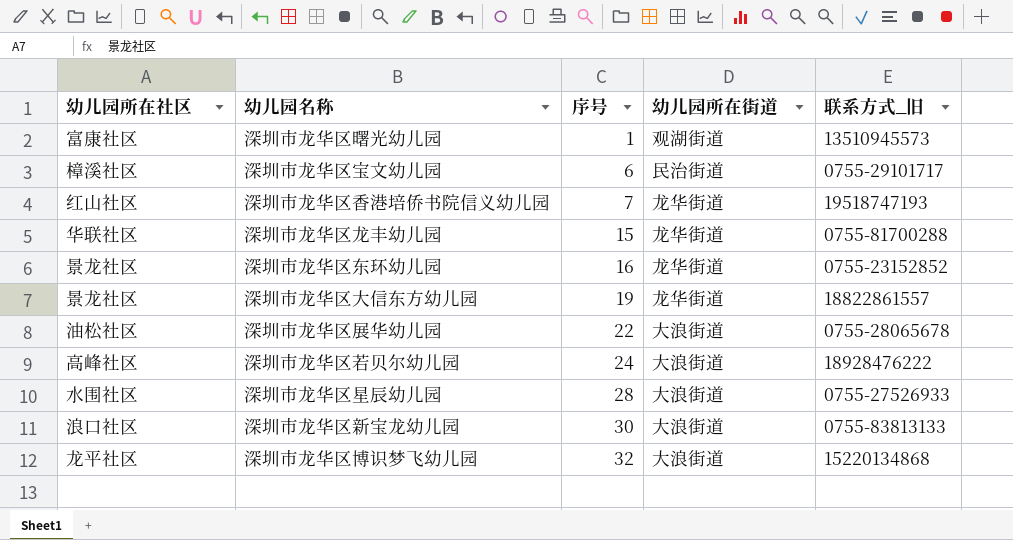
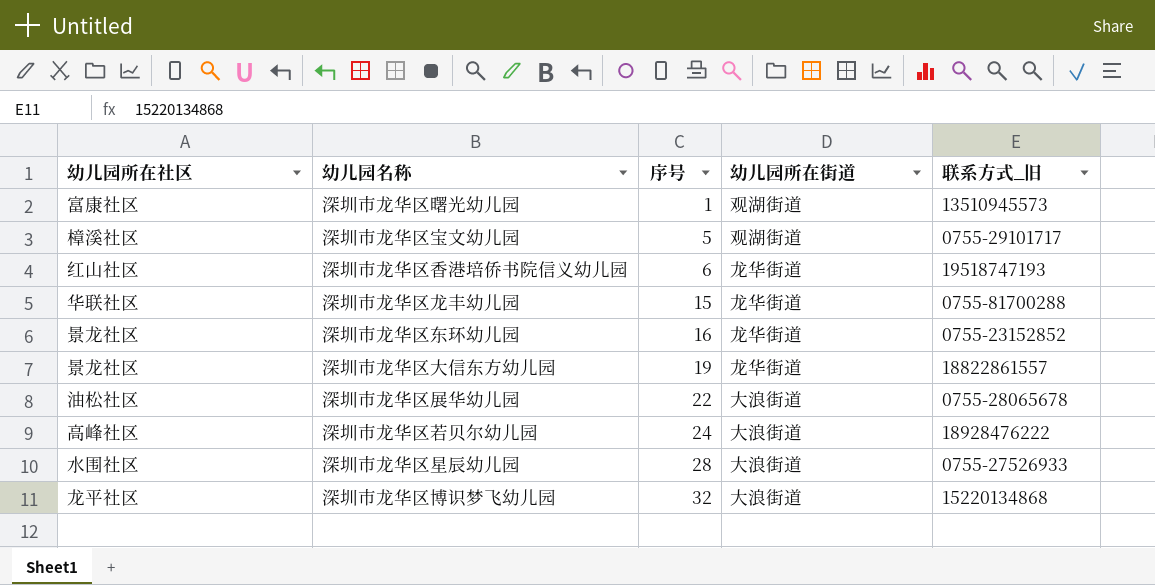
row 深圳市龙华区新宝龙幼儿园: 浪口社区 | 30 | 大浪街道 | 0755-83813133 -> none
深圳市龙华区宝文幼儿园 | 序号: 6 -> 5
深圳市龙华区宝文幼儿园 | 幼儿园所在街道: 民治街道 -> 观湖街道
深圳市龙华区香港培侨书院信义幼儿园 | 序号: 7 -> 6

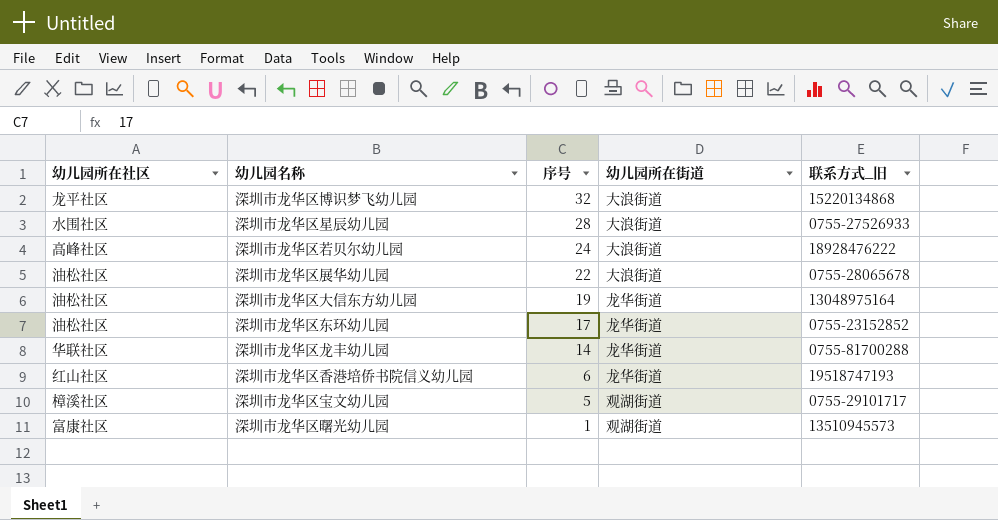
row order: 序号 ascending -> 序号 descending
深圳市龙华区大信东方幼儿园 | 幼儿园所在社区: 景龙社区 -> 油松社区
深圳市龙华区大信东方幼儿园 | 联系方式_旧: 18822861557 -> 13048975164
深圳市龙华区东环幼儿园 | 幼儿园所在社区: 景龙社区 -> 油松社区
深圳市龙华区东环幼儿园 | 序号: 16 -> 17
深圳市龙华区龙丰幼儿园 | 序号: 15 -> 14

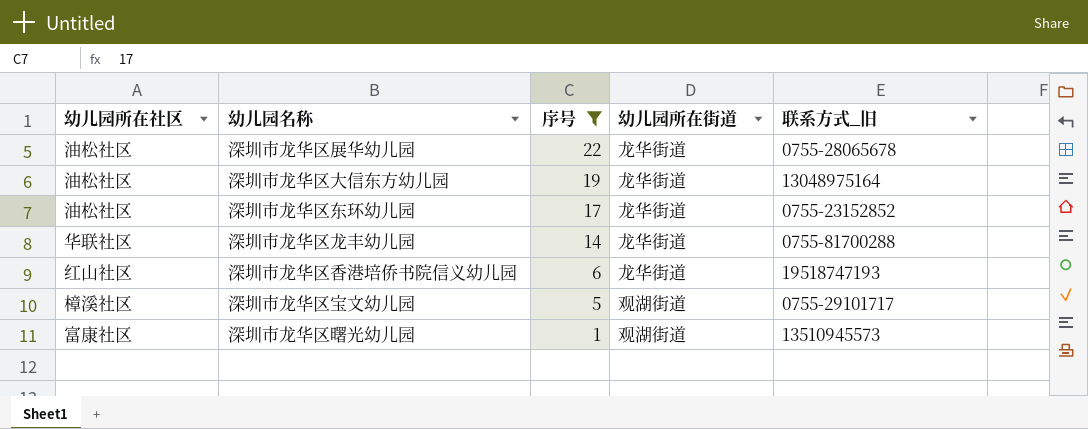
filter: none -> 序号 <= 22
深圳市龙华区展华幼儿园 | 幼儿园所在街道: 大浪街道 -> 龙华街道

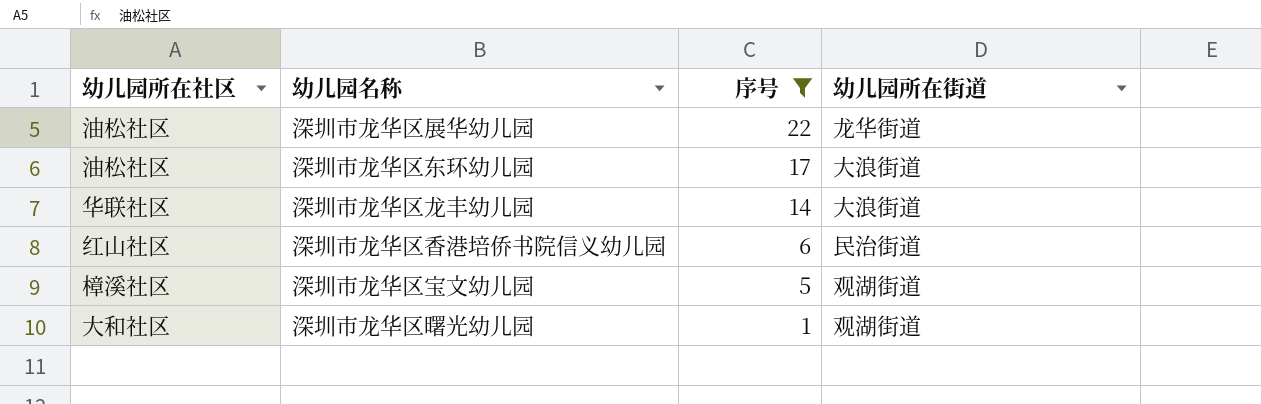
column 联系方式_旧 | position: 5 -> none
row 深圳市龙华区大信东方幼儿园: 油松社区 | 19 | 龙华街道 | 13048975164 -> none
深圳市龙华区东环幼儿园 | 幼儿园所在街道: 龙华街道 -> 大浪街道
深圳市龙华区龙丰幼儿园 | 幼儿园所在街道: 龙华街道 -> 大浪街道
深圳市龙华区香港培侨书院信义幼儿园 | 幼儿园所在街道: 龙华街道 -> 民治街道
深圳市龙华区曙光幼儿园 | 幼儿园所在社区: 富康社区 -> 大和社区

